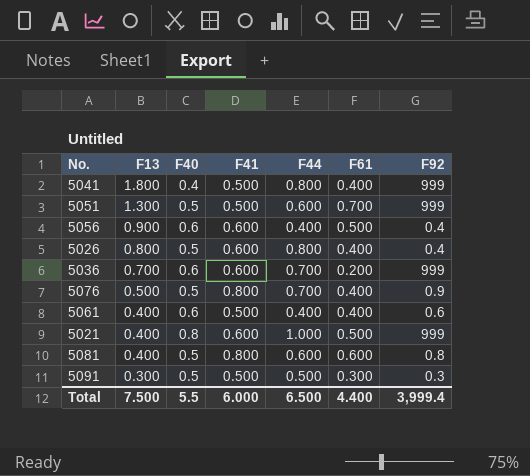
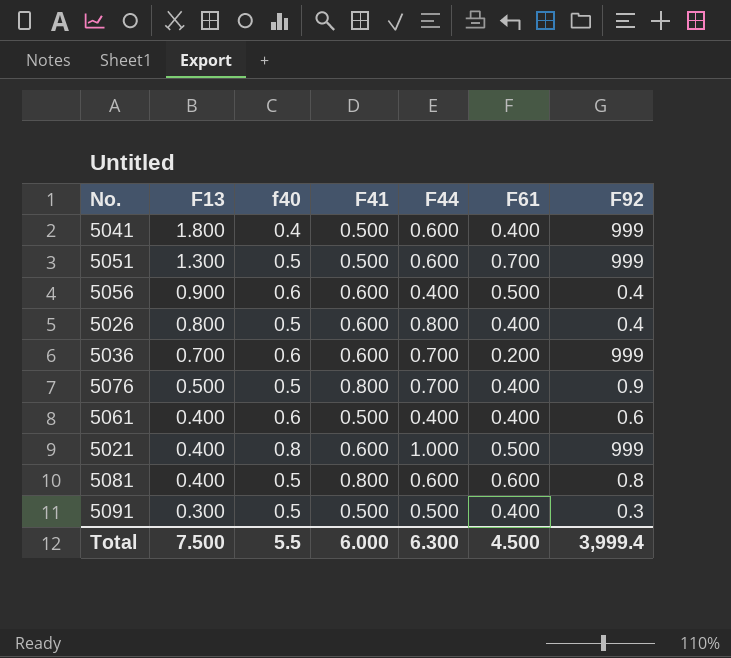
column name: F40 -> f40
5041 | F44: 0.800 -> 0.600
5091 | F61: 0.300 -> 0.400
Total | F44: 6.500 -> 6.300
Total | F61: 4.400 -> 4.500

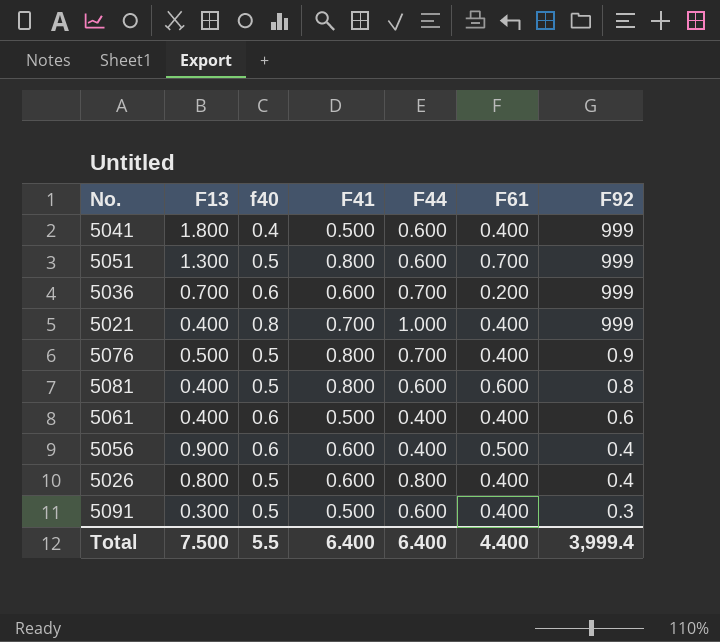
row order: F13 descending -> F92 descending
5051 | F41: 0.500 -> 0.800
5021 | F41: 0.600 -> 0.700
5021 | F61: 0.500 -> 0.400
5091 | F44: 0.500 -> 0.600
Total | F41: 6.000 -> 6.400
Total | F44: 6.300 -> 6.400
Total | F61: 4.500 -> 4.400

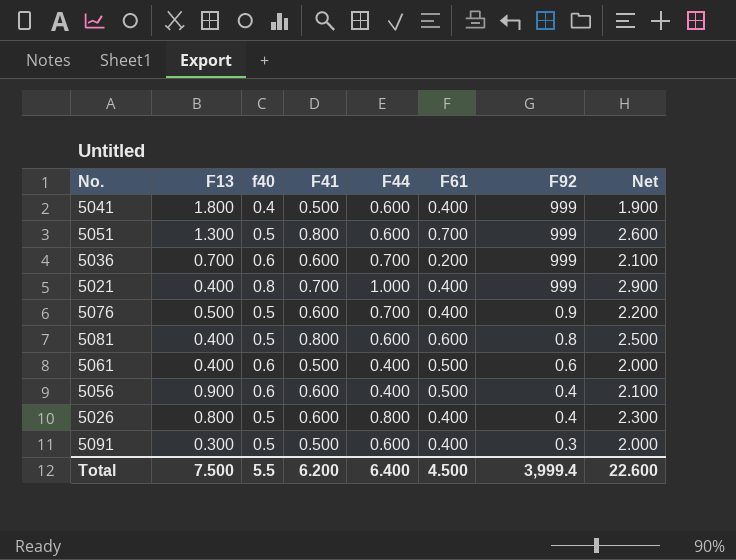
column Net | formula: none -> [f40] + [F41] + [F44] + [F61]
5076 | F41: 0.800 -> 0.600
5061 | F61: 0.400 -> 0.500
Total | F41: 6.400 -> 6.200
Total | F61: 4.400 -> 4.500

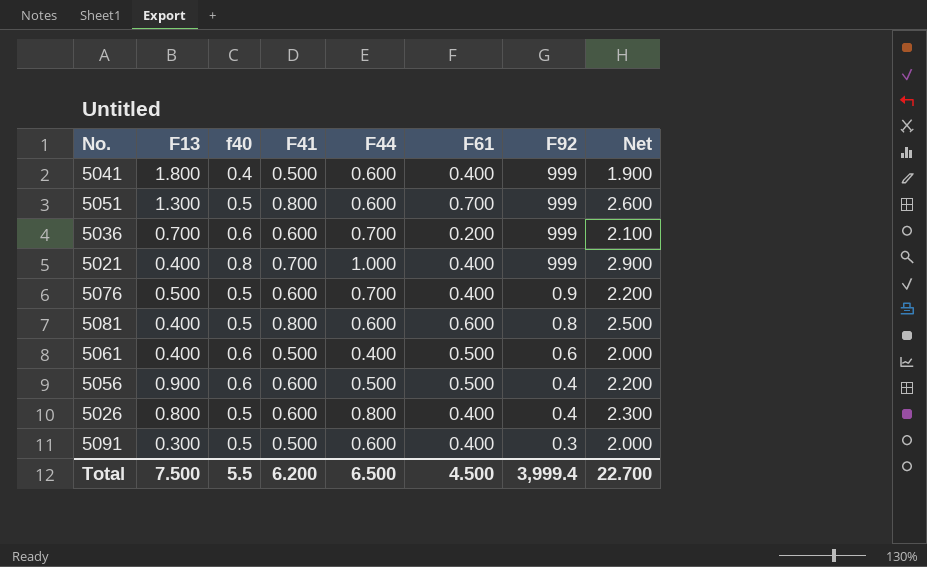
5056 | F44: 0.400 -> 0.500
5056 | Net: 2.100 -> 2.200
Total | F44: 6.400 -> 6.500
Total | Net: 22.600 -> 22.700

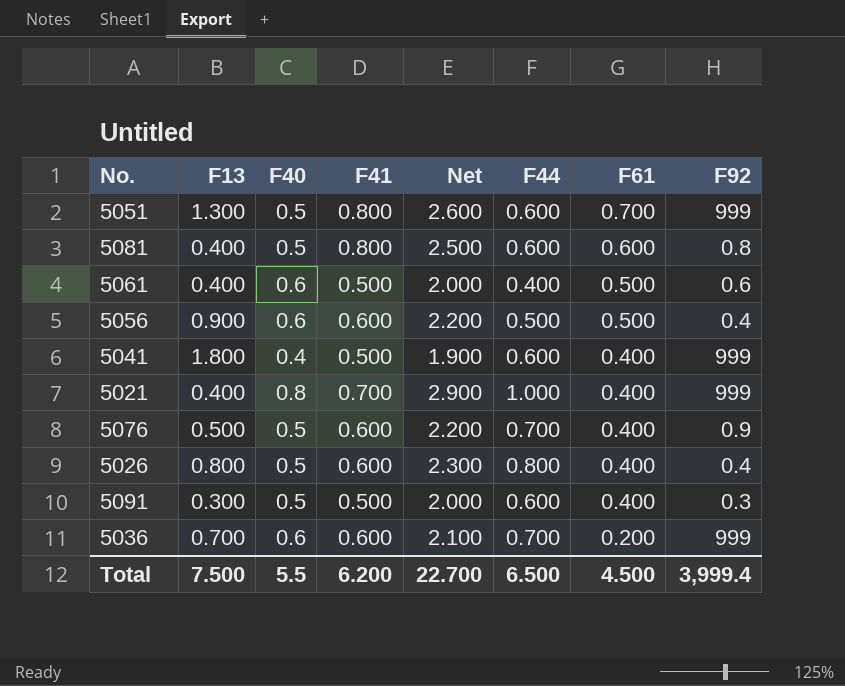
row order: F92 descending -> F61 descending
column name: f40 -> F40
column Net | position: 8 -> 5

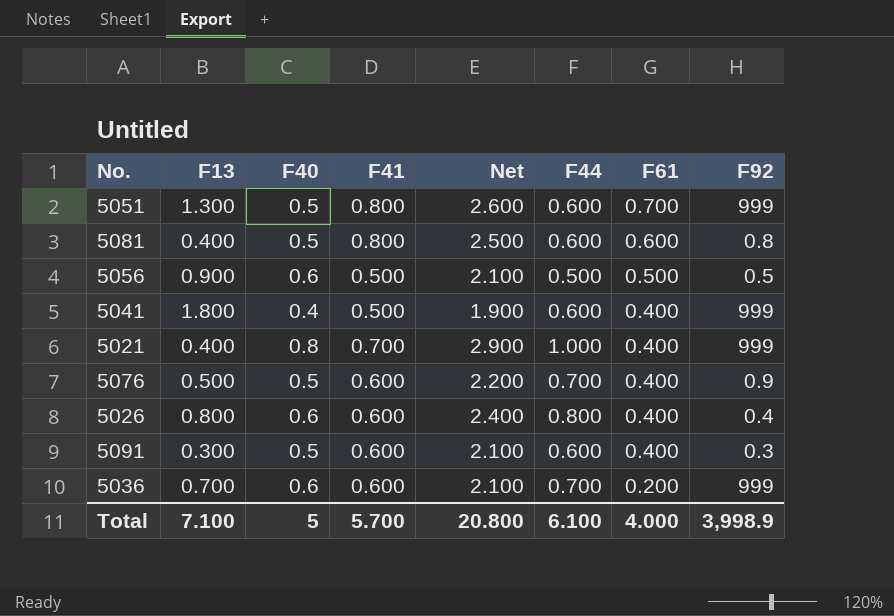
row 5061: 0.400 | 0.6 | 0.500 | 2.000 | 0.400 | 0.500 | 0.6 -> none
5056 | F41: 0.600 -> 0.500
5056 | Net: 2.200 -> 2.100
5056 | F92: 0.4 -> 0.5
5026 | F40: 0.5 -> 0.6
5026 | Net: 2.300 -> 2.400
5091 | F41: 0.500 -> 0.600
5091 | Net: 2.000 -> 2.100
Total | F13: 7.500 -> 7.100
Total | F40: 5.5 -> 5
Total | F41: 6.200 -> 5.700
Total | Net: 22.700 -> 20.800
Total | F44: 6.500 -> 6.100
Total | F61: 4.500 -> 4.000
Total | F92: 3,999.4 -> 3,998.9

